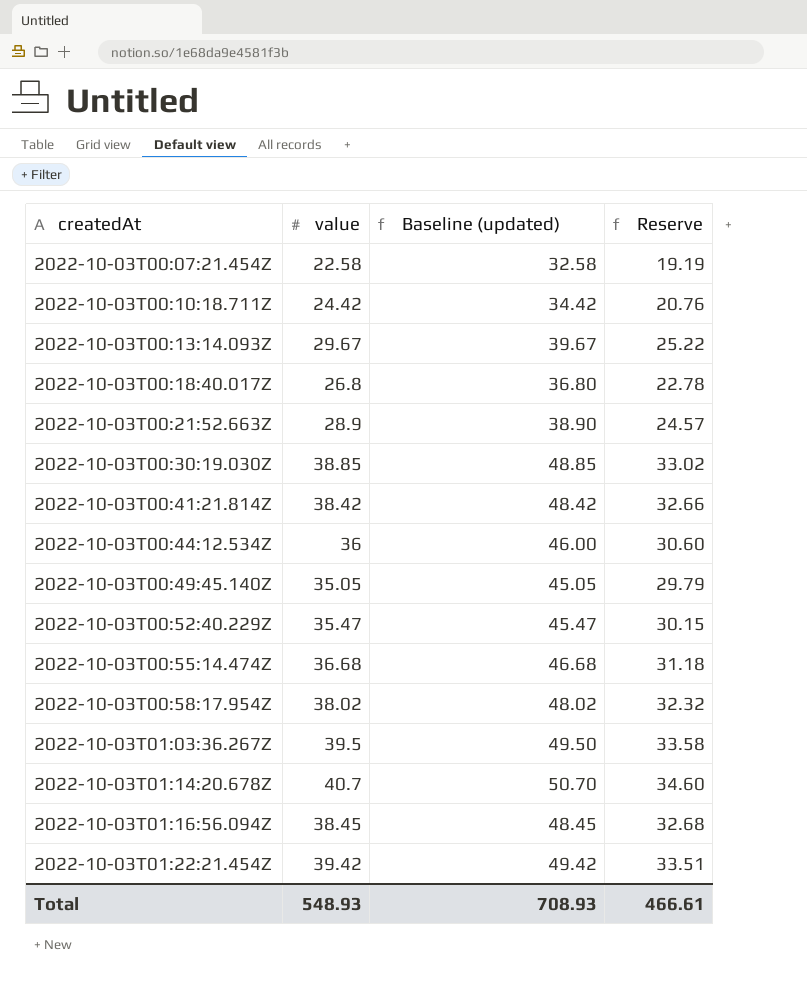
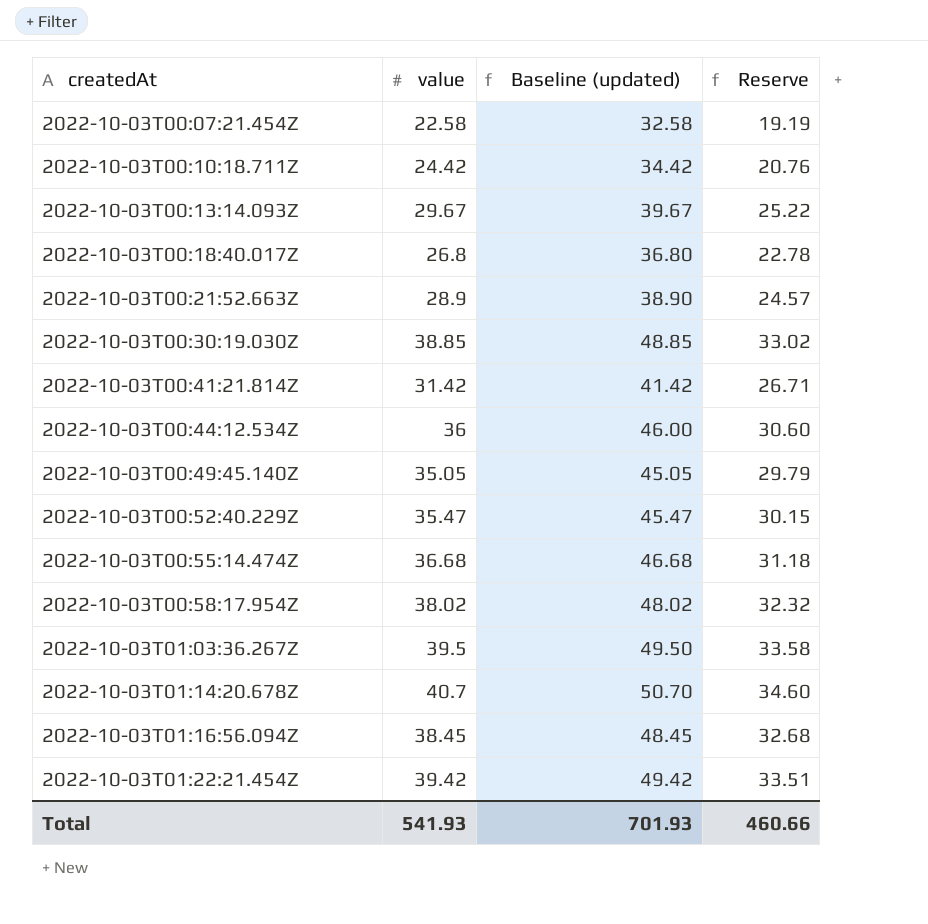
2022-10-03T00:41:21.814Z | value: 38.42 -> 31.42
2022-10-03T00:41:21.814Z | Baseline (updated): 48.42 -> 41.42
2022-10-03T00:41:21.814Z | Reserve: 32.66 -> 26.71
Total | value: 548.93 -> 541.93
Total | Baseline (updated): 708.93 -> 701.93
Total | Reserve: 466.61 -> 460.66

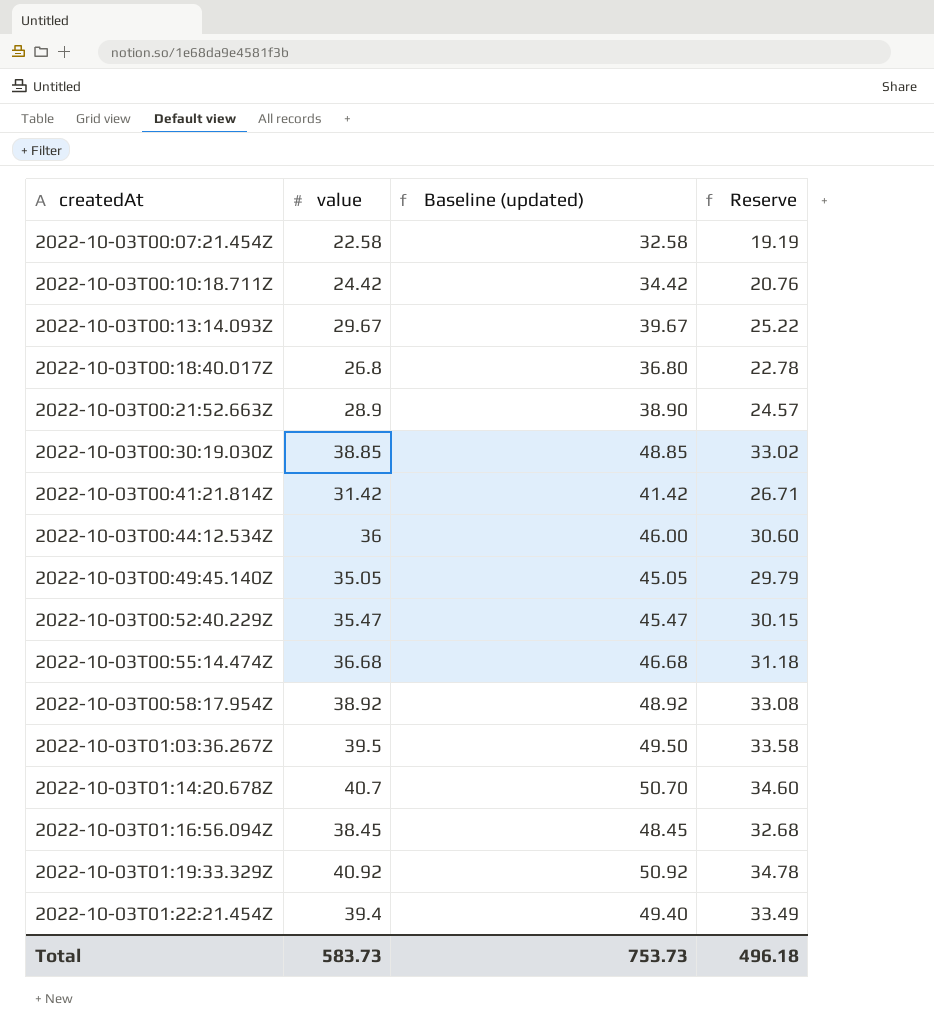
2022-10-03T00:58:17.954Z | value: 38.02 -> 38.92
2022-10-03T00:58:17.954Z | Baseline (updated): 48.02 -> 48.92
2022-10-03T00:58:17.954Z | Reserve: 32.32 -> 33.08
row 2022-10-03T01:19:33.329Z: none -> 40.92 | 50.92 | 34.78
2022-10-03T01:22:21.454Z | value: 39.42 -> 39.4
2022-10-03T01:22:21.454Z | Baseline (updated): 49.42 -> 49.40
2022-10-03T01:22:21.454Z | Reserve: 33.51 -> 33.49
Total | value: 541.93 -> 583.73
Total | Baseline (updated): 701.93 -> 753.73
Total | Reserve: 460.66 -> 496.18

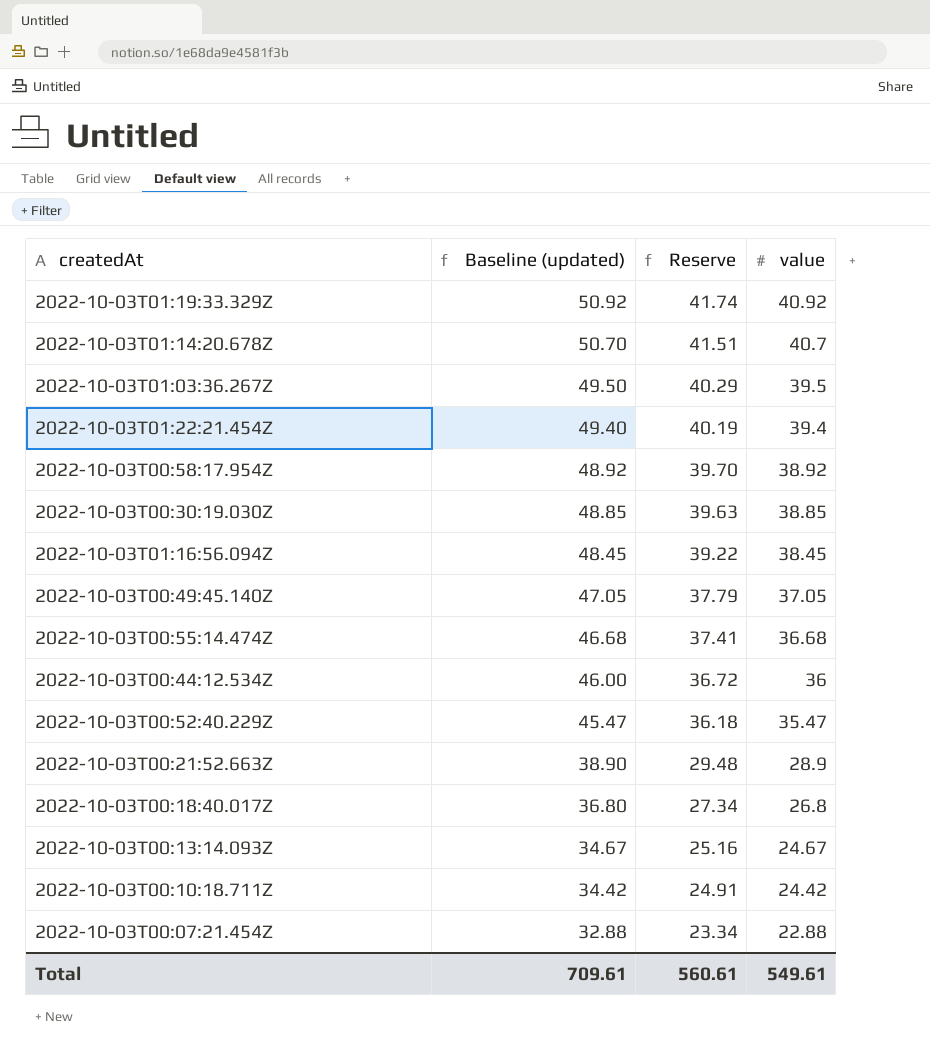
row order: createdAt ascending -> Baseline (updated) descending
column Reserve | formula: [value] * 0.85 -> [value] * 1.02
column value | position: 2 -> 4
row 2022-10-03T00:41:21.814Z: 31.42 | 41.42 | 26.71 -> none
2022-10-03T00:49:45.140Z | Baseline (updated): 45.05 -> 47.05
2022-10-03T00:49:45.140Z | value: 35.05 -> 37.05
2022-10-03T00:13:14.093Z | Baseline (updated): 39.67 -> 34.67
2022-10-03T00:13:14.093Z | value: 29.67 -> 24.67
2022-10-03T00:07:21.454Z | Baseline (updated): 32.58 -> 32.88
2022-10-03T00:07:21.454Z | value: 22.58 -> 22.88
Total | Baseline (updated): 753.73 -> 709.61
Total | Reserve: 496.18 -> 560.61
Total | value: 583.73 -> 549.61

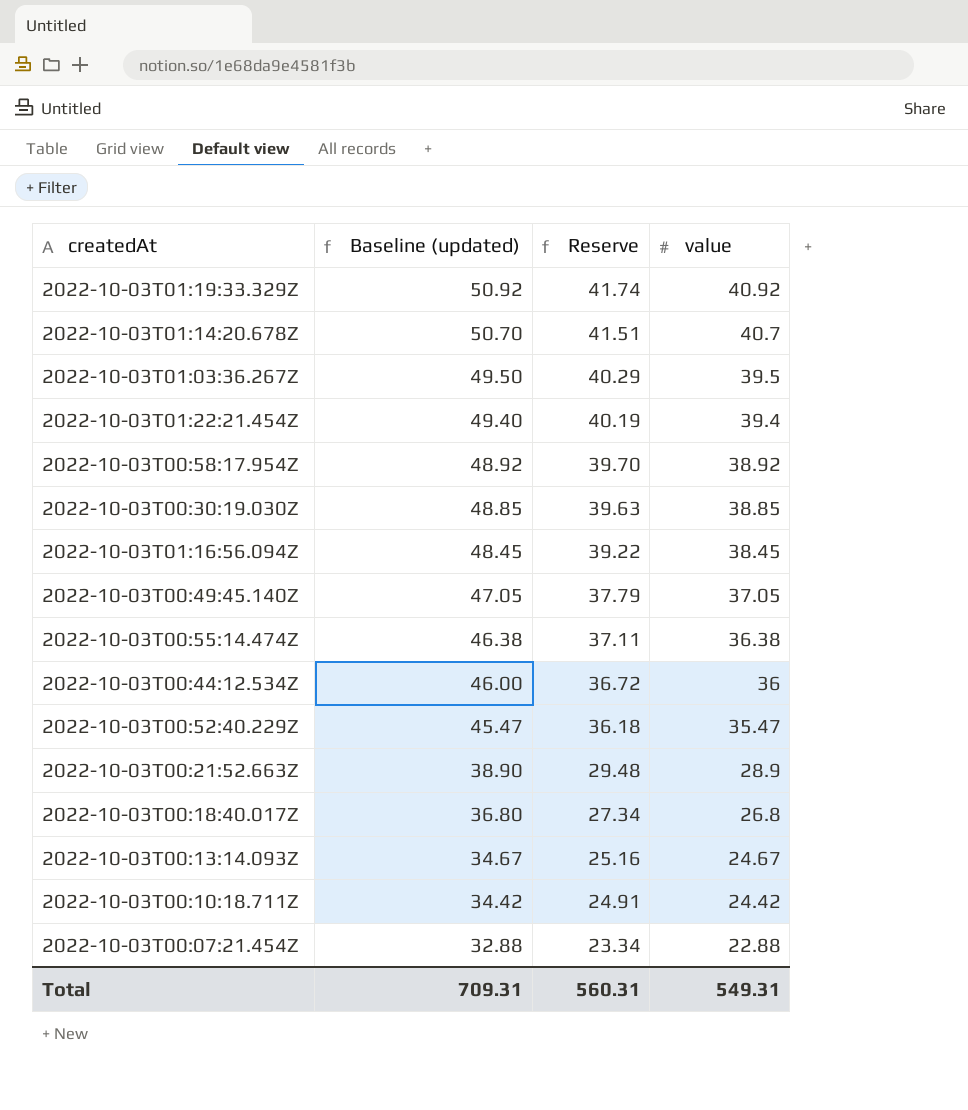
2022-10-03T00:55:14.474Z | Baseline (updated): 46.68 -> 46.38
2022-10-03T00:55:14.474Z | Reserve: 37.41 -> 37.11
2022-10-03T00:55:14.474Z | value: 36.68 -> 36.38
Total | Baseline (updated): 709.61 -> 709.31
Total | Reserve: 560.61 -> 560.31
Total | value: 549.61 -> 549.31

